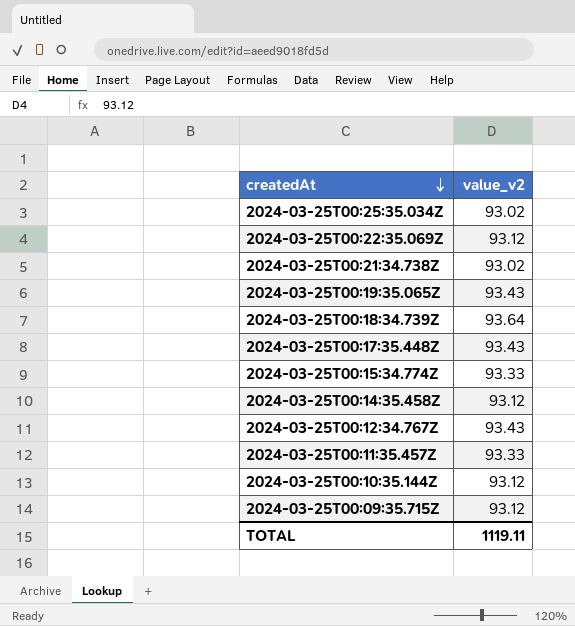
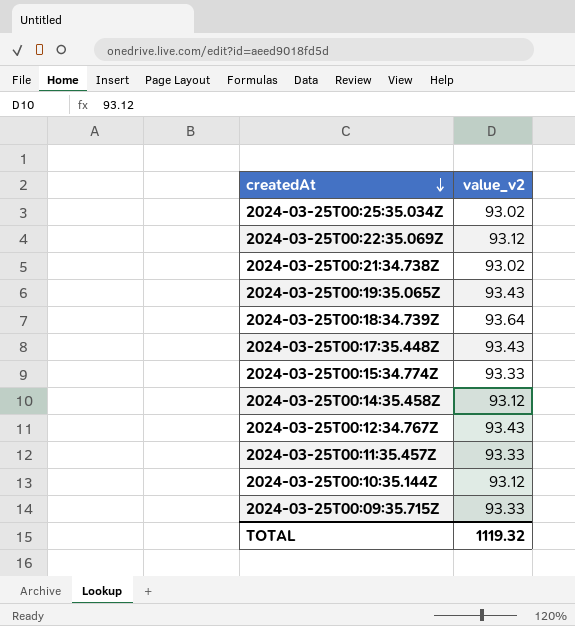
2024-03-25T00:09:35.715Z | value_v2: 93.12 -> 93.33
TOTAL | value_v2: 1119.11 -> 1119.32

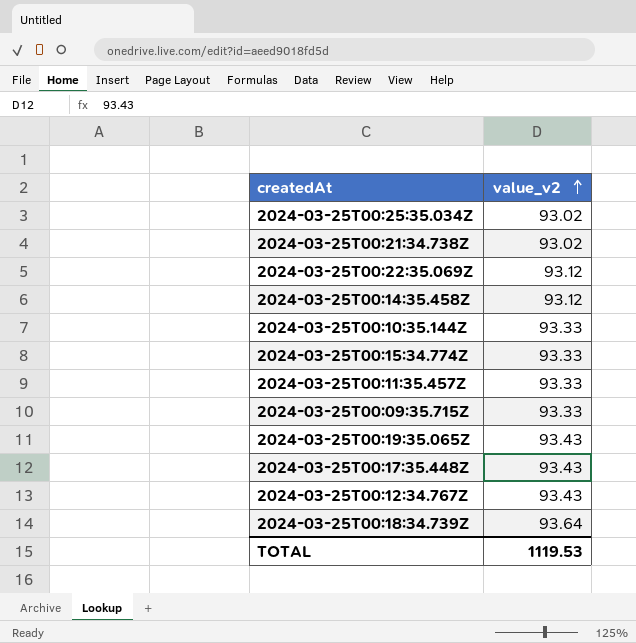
row order: createdAt descending -> value_v2 ascending
2024-03-25T00:10:35.144Z | value_v2: 93.12 -> 93.33
TOTAL | value_v2: 1119.32 -> 1119.53

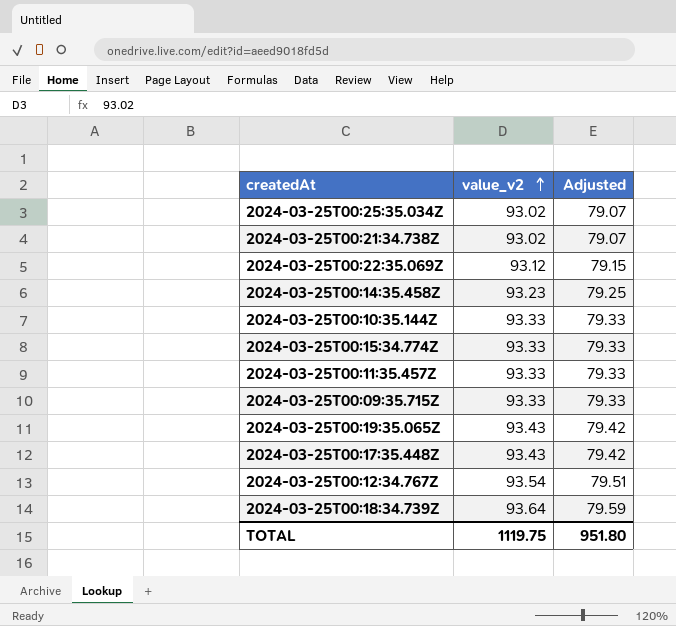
column Adjusted | formula: none -> [value_v2] * 0.85
2024-03-25T00:14:35.458Z | value_v2: 93.12 -> 93.23
2024-03-25T00:12:34.767Z | value_v2: 93.43 -> 93.54
TOTAL | value_v2: 1119.53 -> 1119.75

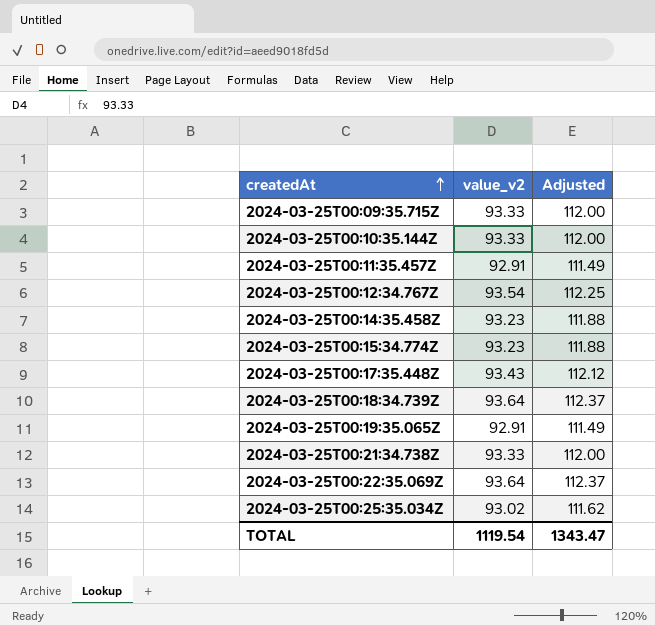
row order: value_v2 ascending -> createdAt ascending
column Adjusted | formula: [value_v2] * 0.85 -> [value_v2] * 1.2
2024-03-25T00:11:35.457Z | value_v2: 93.33 -> 92.91
2024-03-25T00:15:34.774Z | value_v2: 93.33 -> 93.23
2024-03-25T00:19:35.065Z | value_v2: 93.43 -> 92.91
2024-03-25T00:21:34.738Z | value_v2: 93.02 -> 93.33
2024-03-25T00:22:35.069Z | value_v2: 93.12 -> 93.64
TOTAL | value_v2: 1119.75 -> 1119.54
TOTAL | Adjusted: 951.80 -> 1343.47

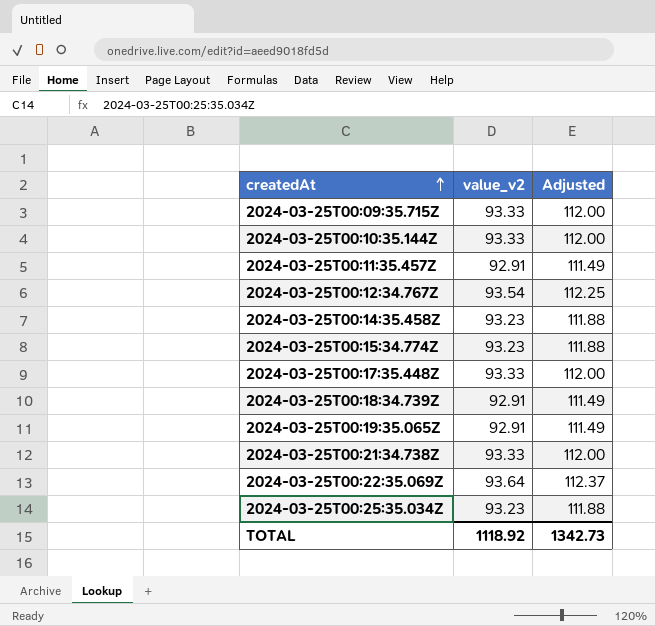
2024-03-25T00:17:35.448Z | value_v2: 93.43 -> 93.33
2024-03-25T00:17:35.448Z | Adjusted: 112.12 -> 112.00
2024-03-25T00:18:34.739Z | value_v2: 93.64 -> 92.91
2024-03-25T00:18:34.739Z | Adjusted: 112.37 -> 111.49
2024-03-25T00:25:35.034Z | value_v2: 93.02 -> 93.23
2024-03-25T00:25:35.034Z | Adjusted: 111.62 -> 111.88
TOTAL | value_v2: 1119.54 -> 1118.92
TOTAL | Adjusted: 1343.47 -> 1342.73

